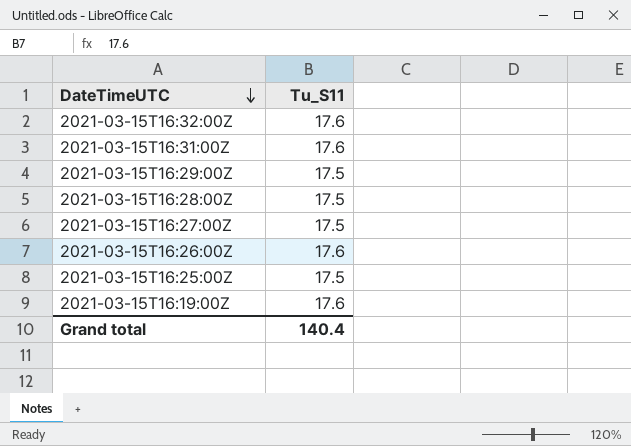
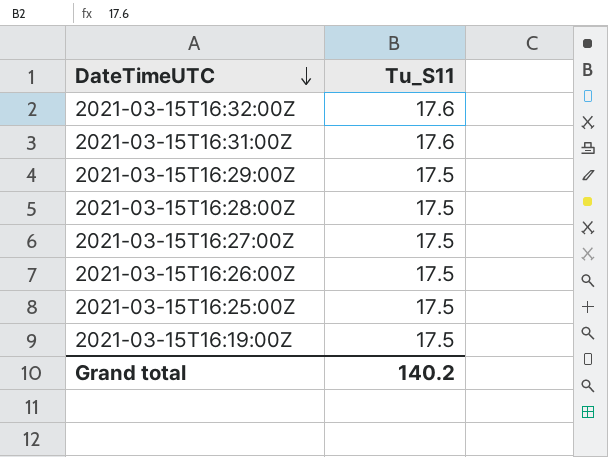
2021-03-15T16:26:00Z | Tu_S11: 17.6 -> 17.5
2021-03-15T16:19:00Z | Tu_S11: 17.6 -> 17.5
Grand total | Tu_S11: 140.4 -> 140.2

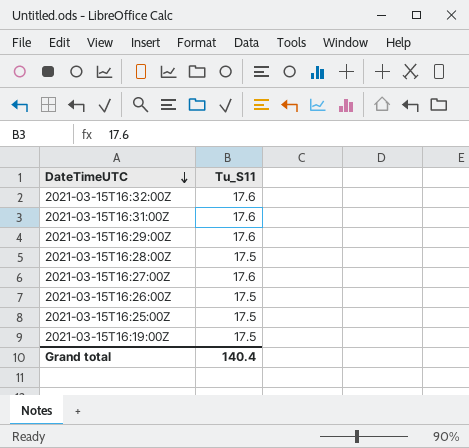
2021-03-15T16:29:00Z | Tu_S11: 17.5 -> 17.6
2021-03-15T16:27:00Z | Tu_S11: 17.5 -> 17.6
Grand total | Tu_S11: 140.2 -> 140.4

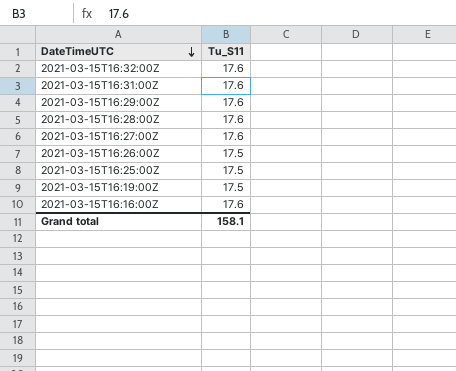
2021-03-15T16:28:00Z | Tu_S11: 17.5 -> 17.6
row 2021-03-15T16:16:00Z: none -> 17.6
Grand total | Tu_S11: 140.4 -> 158.1

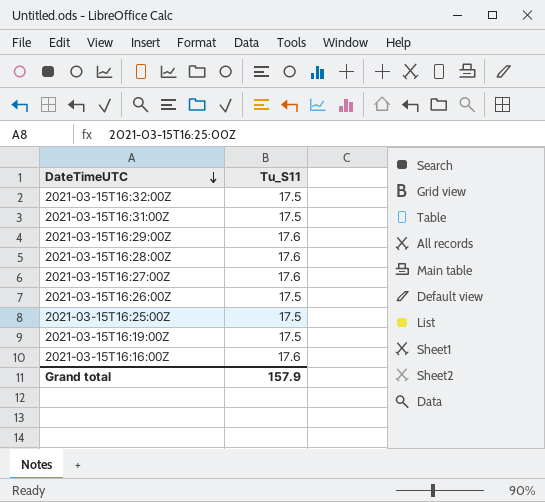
2021-03-15T16:32:00Z | Tu_S11: 17.6 -> 17.5
2021-03-15T16:31:00Z | Tu_S11: 17.6 -> 17.5
Grand total | Tu_S11: 158.1 -> 157.9

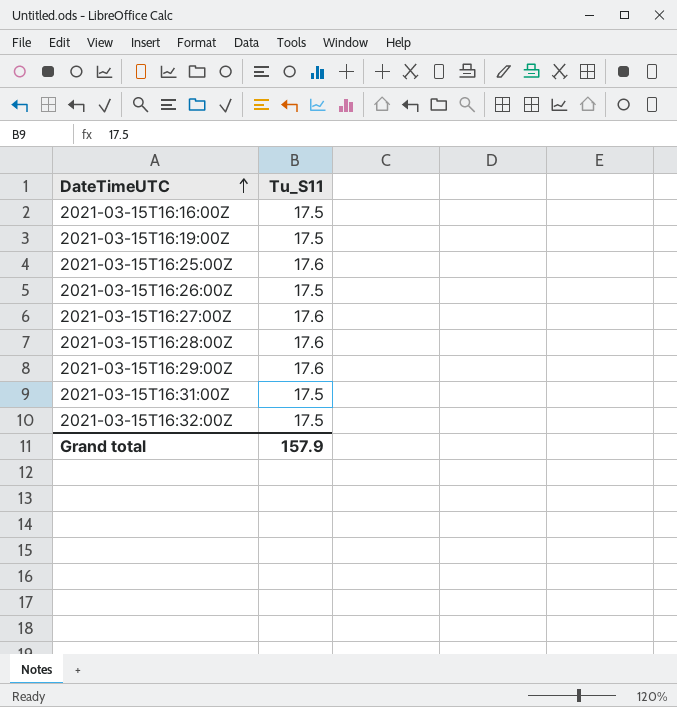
row order: DateTimeUTC descending -> DateTimeUTC ascending
2021-03-15T16:16:00Z | Tu_S11: 17.6 -> 17.5
2021-03-15T16:25:00Z | Tu_S11: 17.5 -> 17.6

